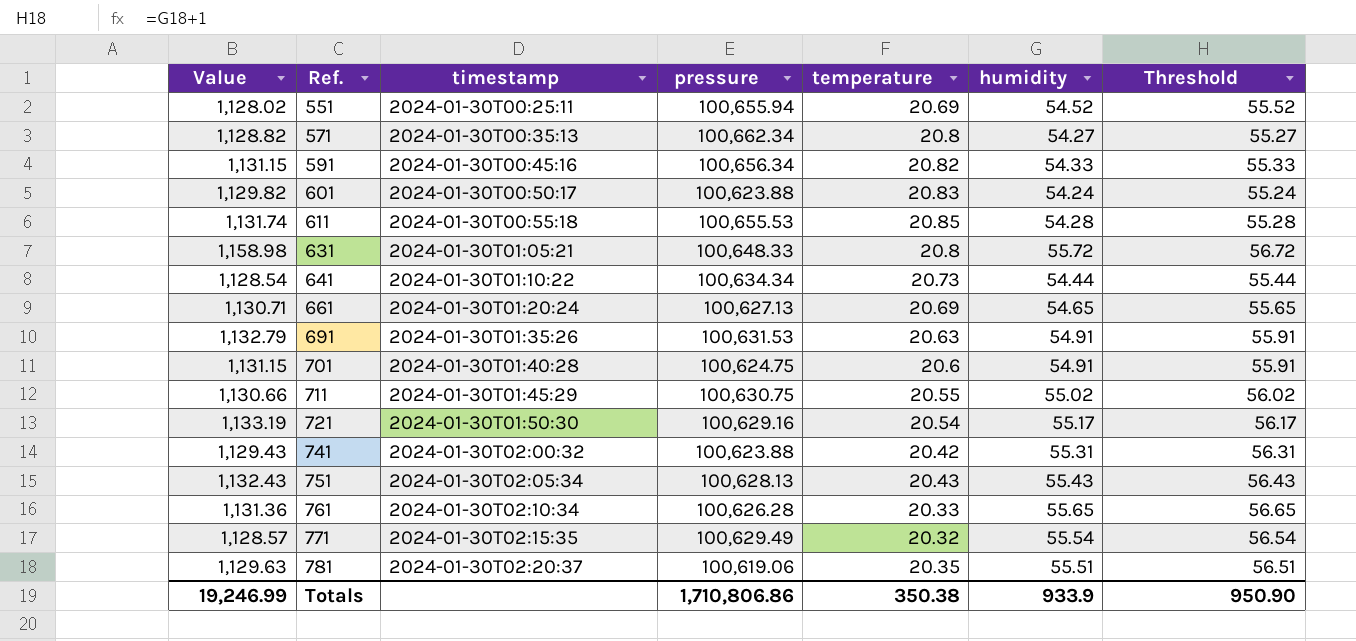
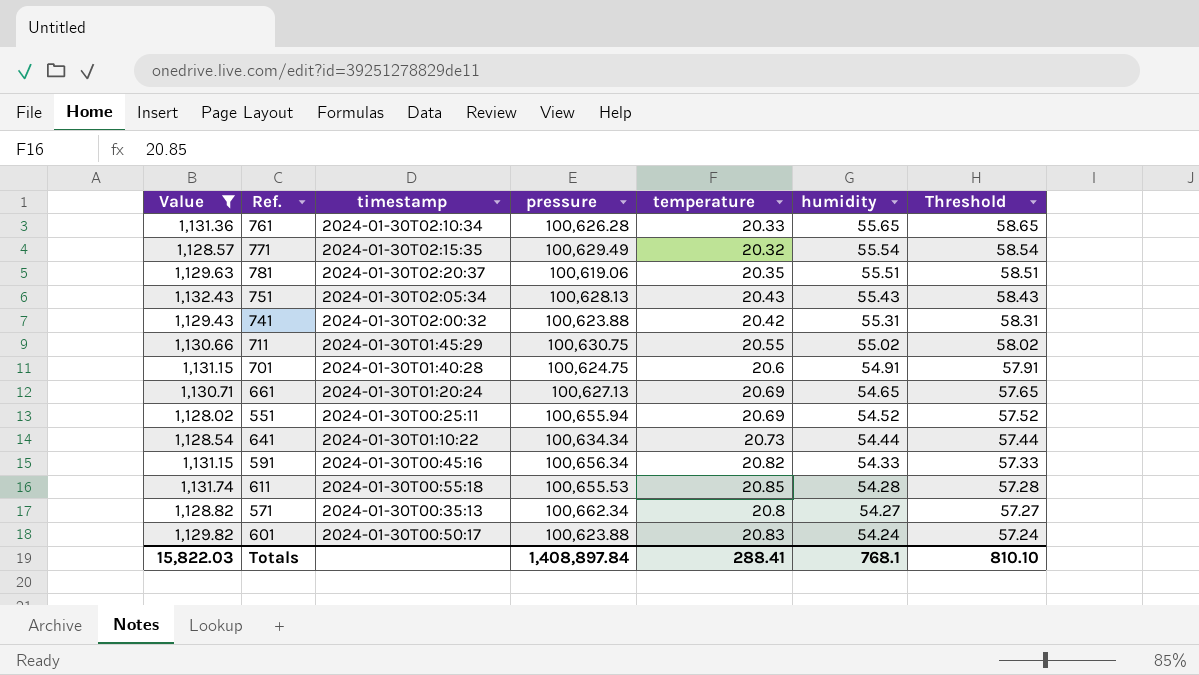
filter: none -> Value <= 1,132.43
row order: Ref. ascending -> humidity descending
column Threshold | formula: [humidity] + 1 -> [humidity] + 3
Totals | Value: 19,246.99 -> 15,822.03
Totals | pressure: 1,710,806.86 -> 1,408,897.84
Totals | temperature: 350.38 -> 288.41
Totals | humidity: 933.9 -> 768.1
Totals | Threshold: 950.90 -> 810.10

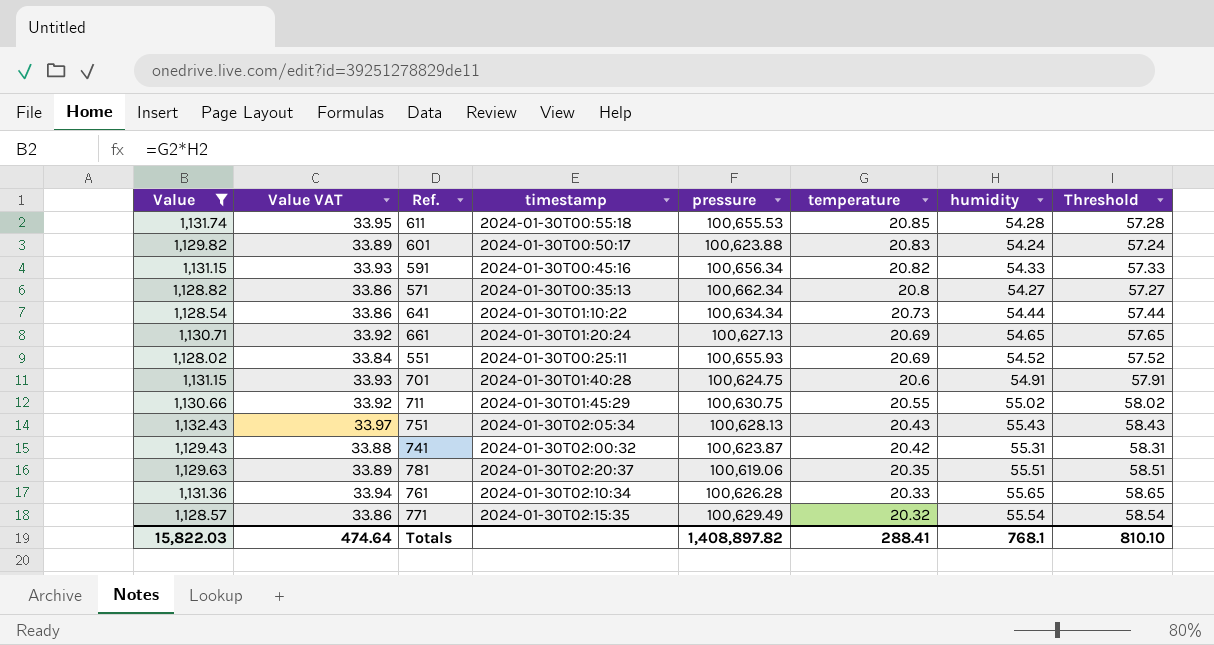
row order: humidity descending -> temperature descending
column Value VAT | formula: none -> [Value] * 0.03
551 | pressure: 100,655.94 -> 100,655.93
741 | pressure: 100,623.88 -> 100,623.87
Totals | pressure: 1,408,897.84 -> 1,408,897.82

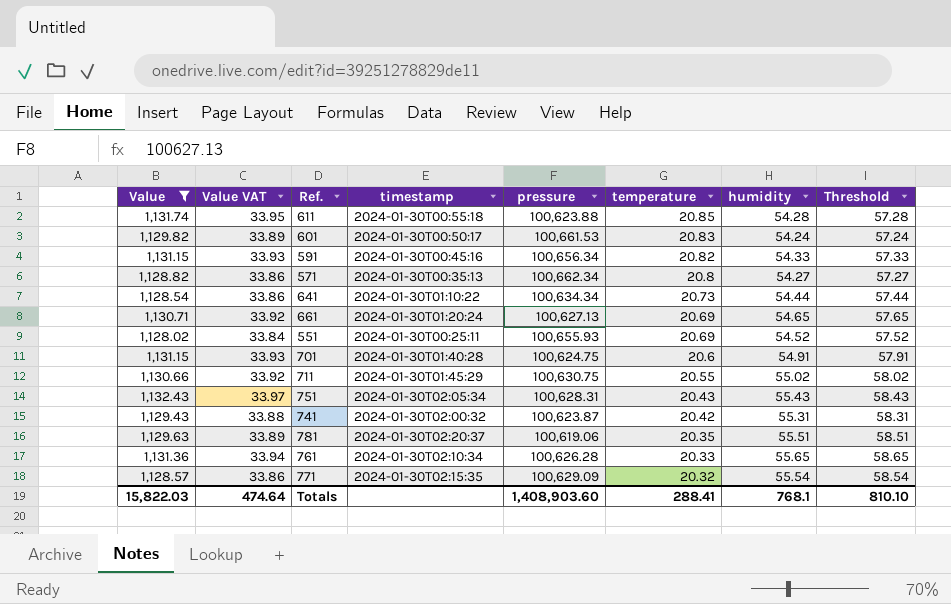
611 | pressure: 100,655.53 -> 100,623.88
601 | pressure: 100,623.88 -> 100,661.53
751 | pressure: 100,628.13 -> 100,628.31
771 | pressure: 100,629.49 -> 100,629.09
Totals | pressure: 1,408,897.82 -> 1,408,903.60

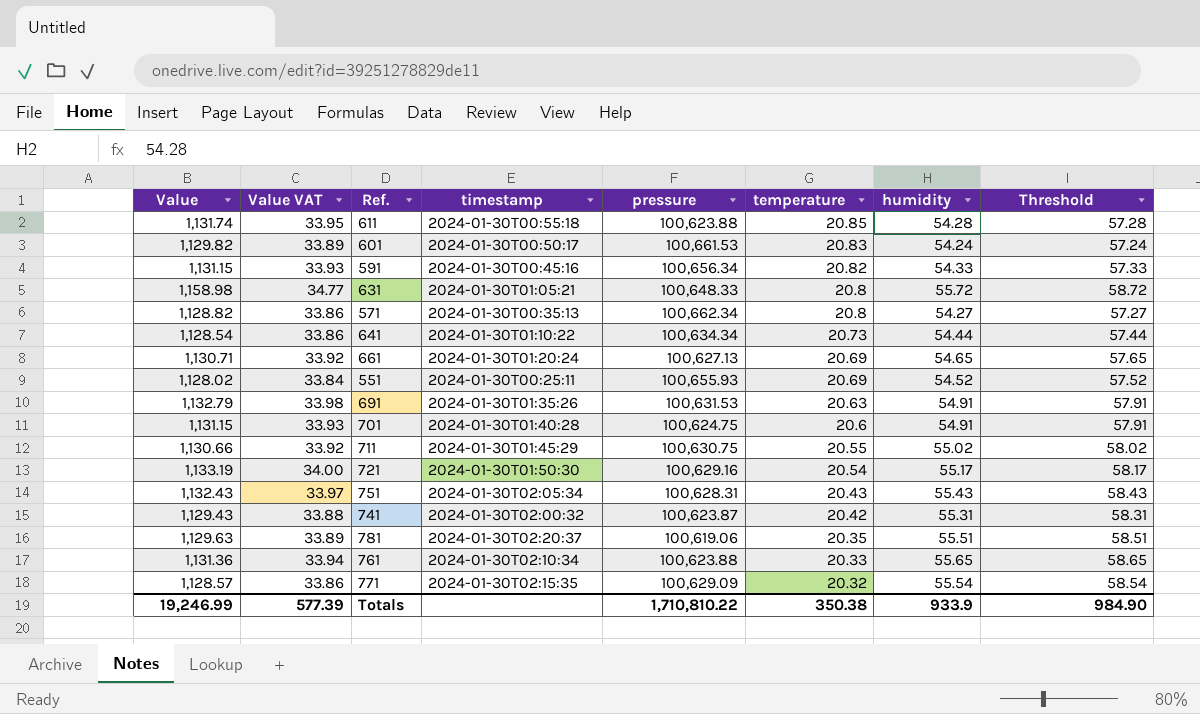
filter: Value <= 1,132.43 -> none
761 | pressure: 100,626.28 -> 100,623.88
Totals | Value: 15,822.03 -> 19,246.99
Totals | Value VAT: 474.64 -> 577.39
Totals | pressure: 1,408,903.60 -> 1,710,810.22
Totals | temperature: 288.41 -> 350.38
Totals | humidity: 768.1 -> 933.9
Totals | Threshold: 810.10 -> 984.90

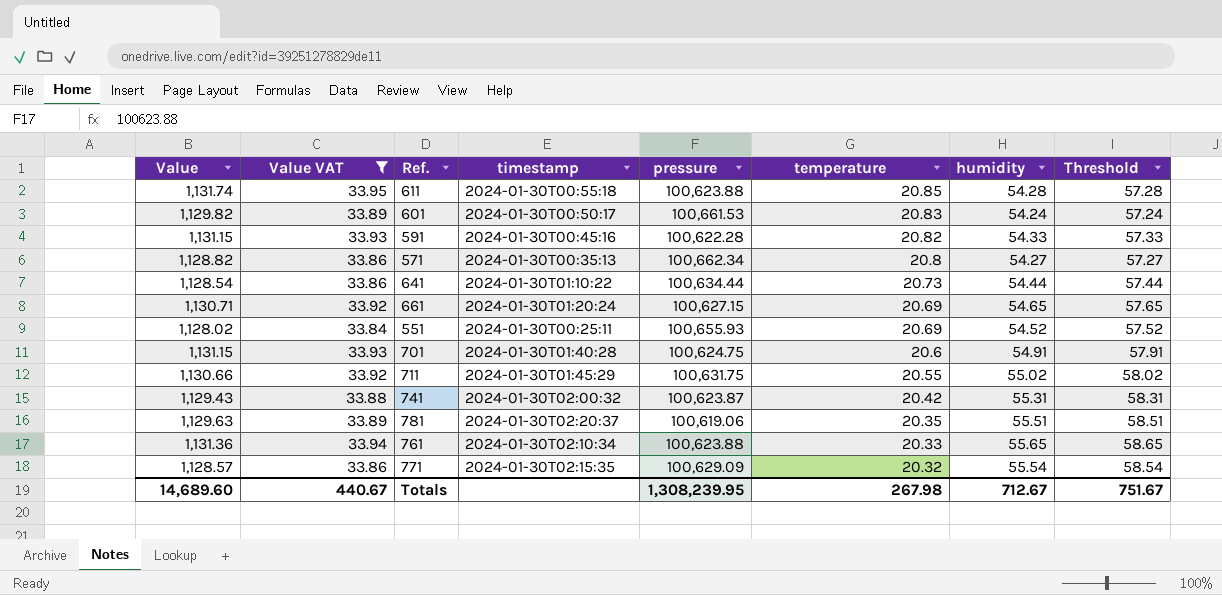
filter: none -> Value VAT <= 33.95
591 | pressure: 100,656.34 -> 100,622.28
641 | pressure: 100,634.34 -> 100,634.44
661 | pressure: 100,627.13 -> 100,627.15
711 | pressure: 100,630.75 -> 100,631.75
Totals | Value: 19,246.99 -> 14,689.60
Totals | Value VAT: 577.39 -> 440.67
Totals | pressure: 1,710,810.22 -> 1,308,239.95
Totals | temperature: 350.38 -> 267.98
Totals | humidity: 933.9 -> 712.67
Totals | Threshold: 984.90 -> 751.67

